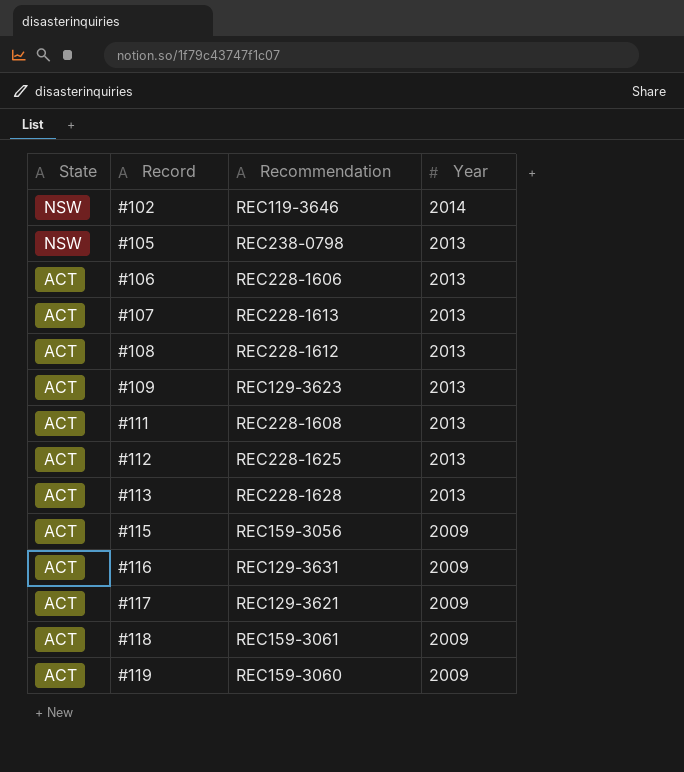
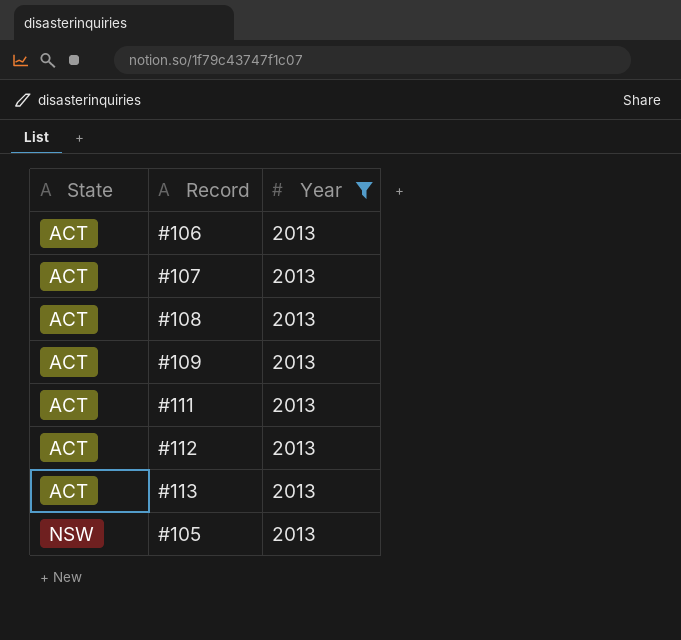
filter: none -> Year = 2013
row order: State descending -> State ascending
column Recommendation | position: 3 -> none

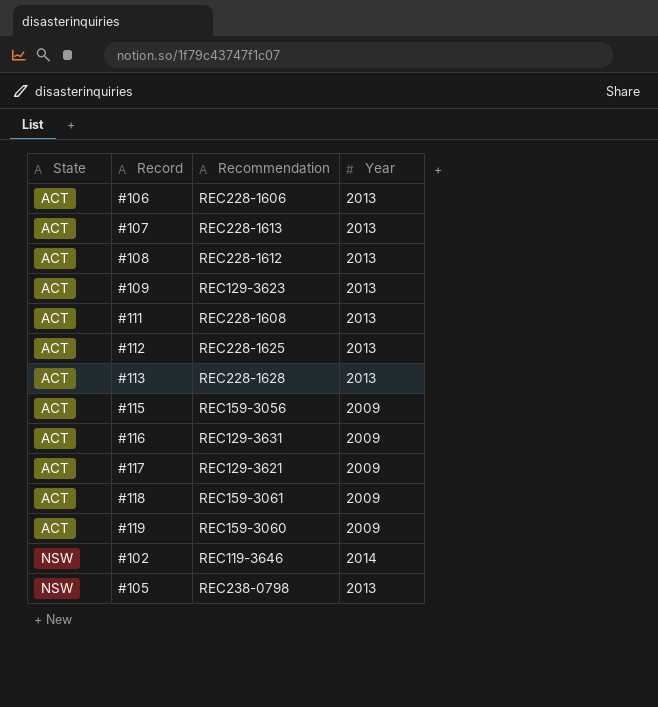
filter: Year = 2013 -> none
column Recommendation | position: none -> 3

